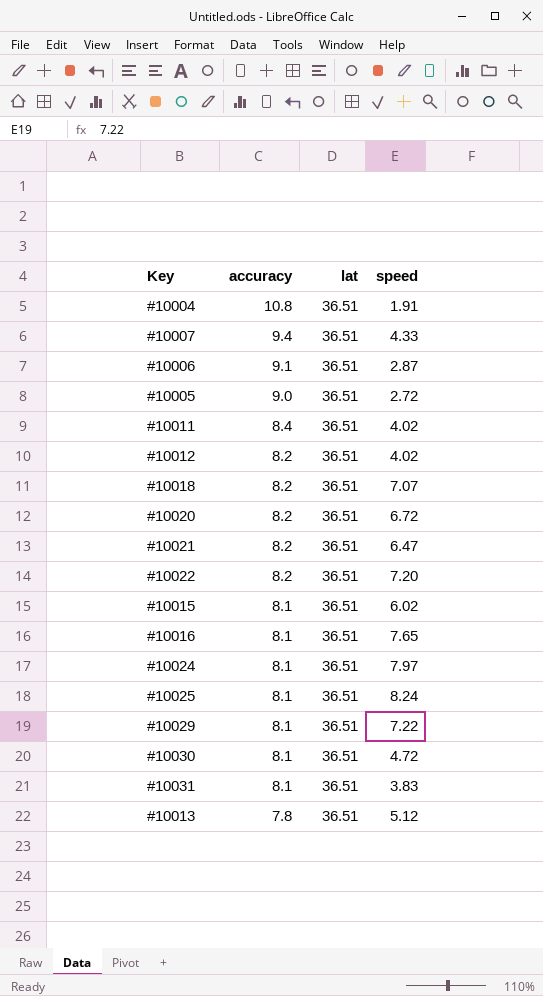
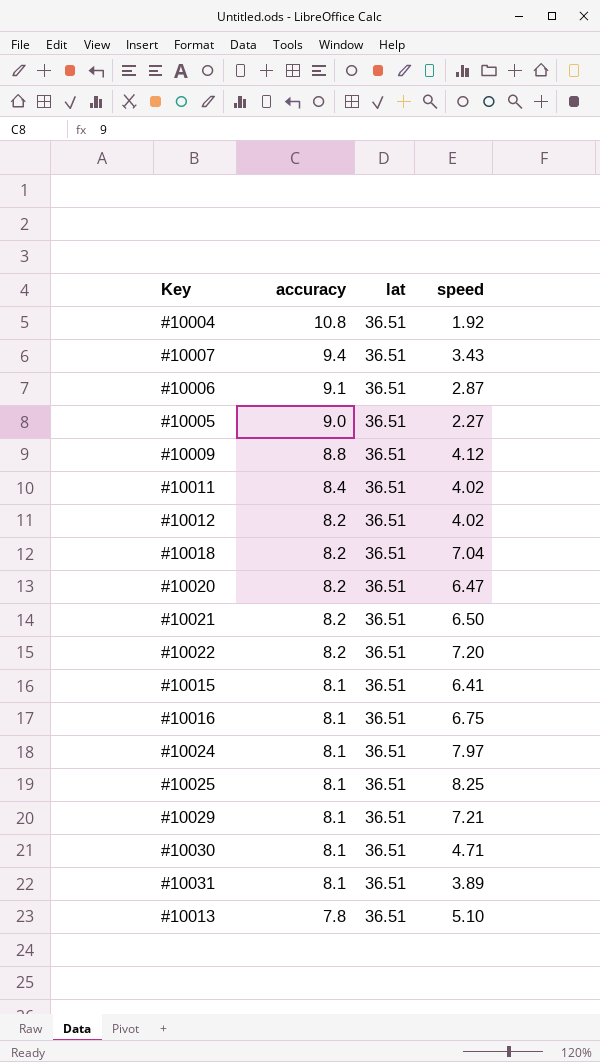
#10004 | speed: 1.91 -> 1.92
#10007 | speed: 4.33 -> 3.43
#10005 | speed: 2.72 -> 2.27
row #10009: none -> 8.8 | 36.51 | 4.12
#10018 | speed: 7.07 -> 7.04
#10020 | speed: 6.72 -> 6.47
#10021 | speed: 6.47 -> 6.50
#10015 | speed: 6.02 -> 6.41
#10016 | speed: 7.65 -> 6.75
#10025 | speed: 8.24 -> 8.25
#10029 | speed: 7.22 -> 7.21
#10030 | speed: 4.72 -> 4.71
#10031 | speed: 3.83 -> 3.89
#10013 | speed: 5.12 -> 5.10

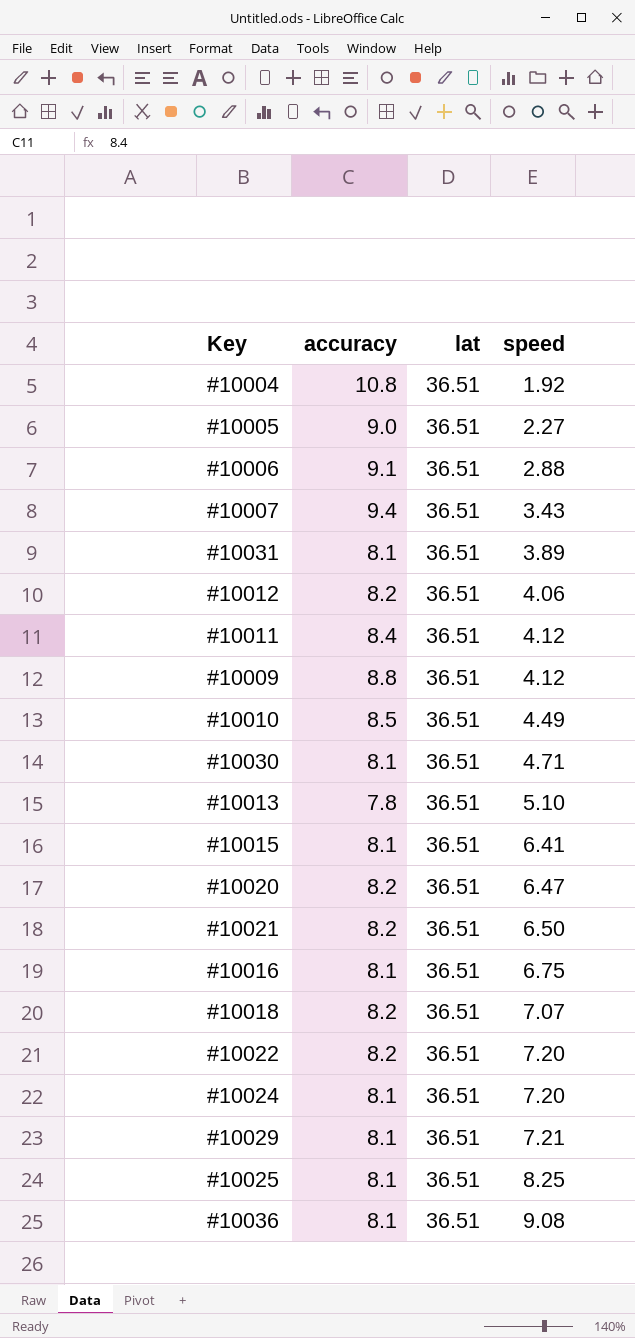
row order: accuracy descending -> speed ascending
#10006 | speed: 2.87 -> 2.88
#10012 | speed: 4.02 -> 4.06
#10011 | speed: 4.02 -> 4.12
row #10010: none -> 8.5 | 36.51 | 4.49
#10018 | speed: 7.04 -> 7.07
#10024 | speed: 7.97 -> 7.20
row #10036: none -> 8.1 | 36.51 | 9.08

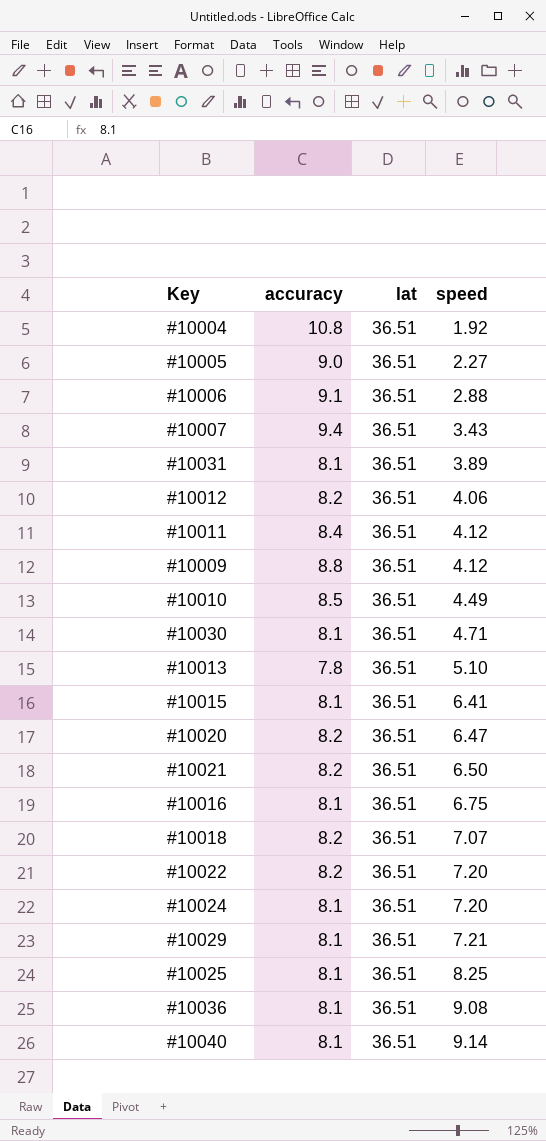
row #10040: none -> 8.1 | 36.51 | 9.14

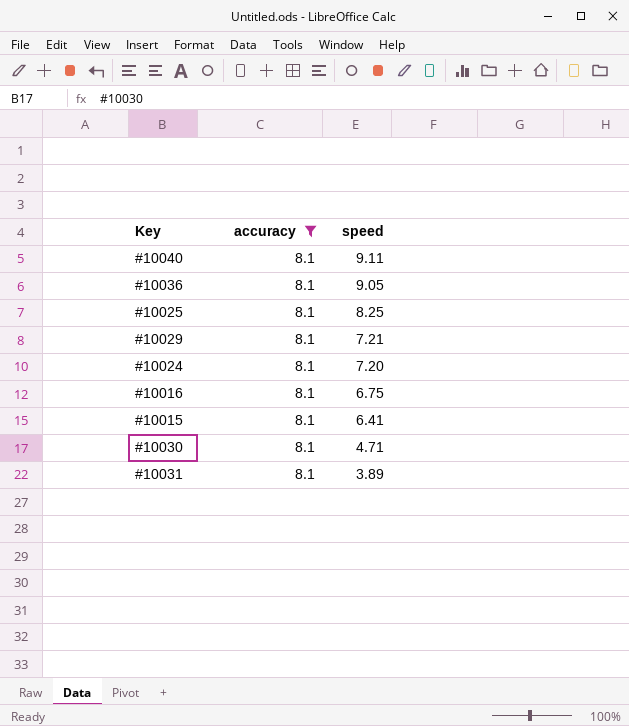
filter: none -> accuracy = 8.1
row order: speed ascending -> speed descending
column lat | position: 3 -> none
#10040 | speed: 9.14 -> 9.11
#10036 | speed: 9.08 -> 9.05

